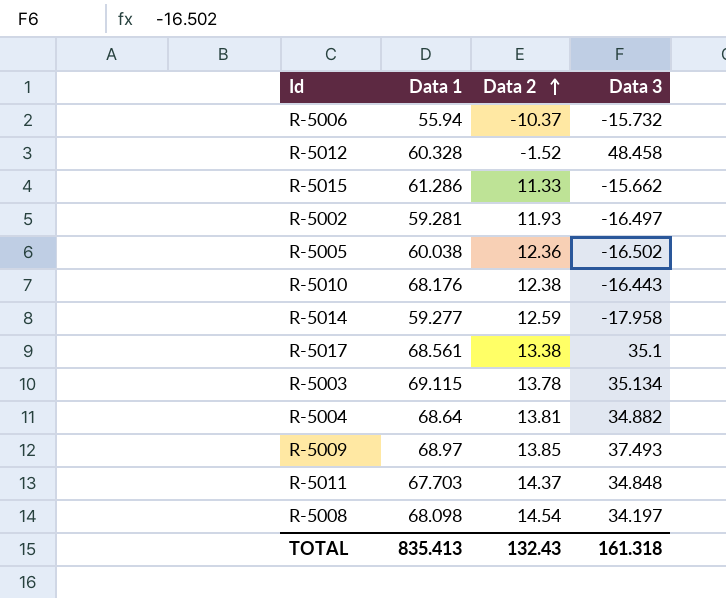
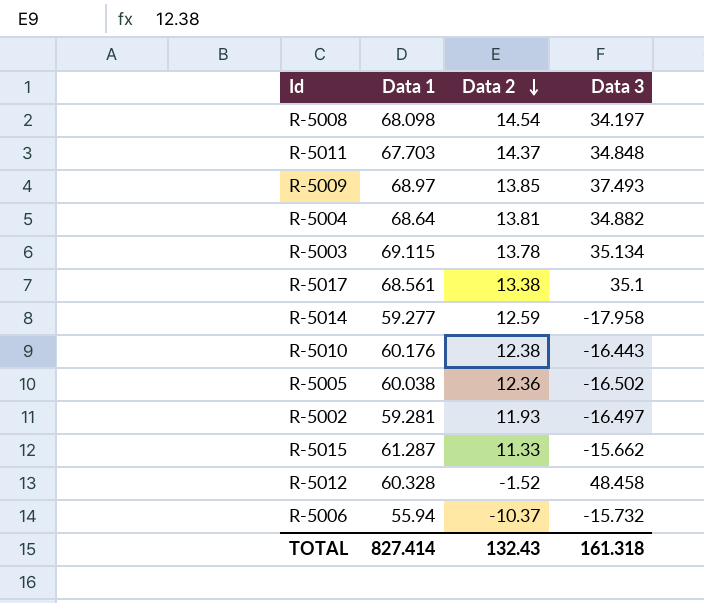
row order: Data 2 ascending -> Data 2 descending
R-5010 | Data 1: 68.176 -> 60.176
R-5015 | Data 1: 61.286 -> 61.287
TOTAL | Data 1: 835.413 -> 827.414

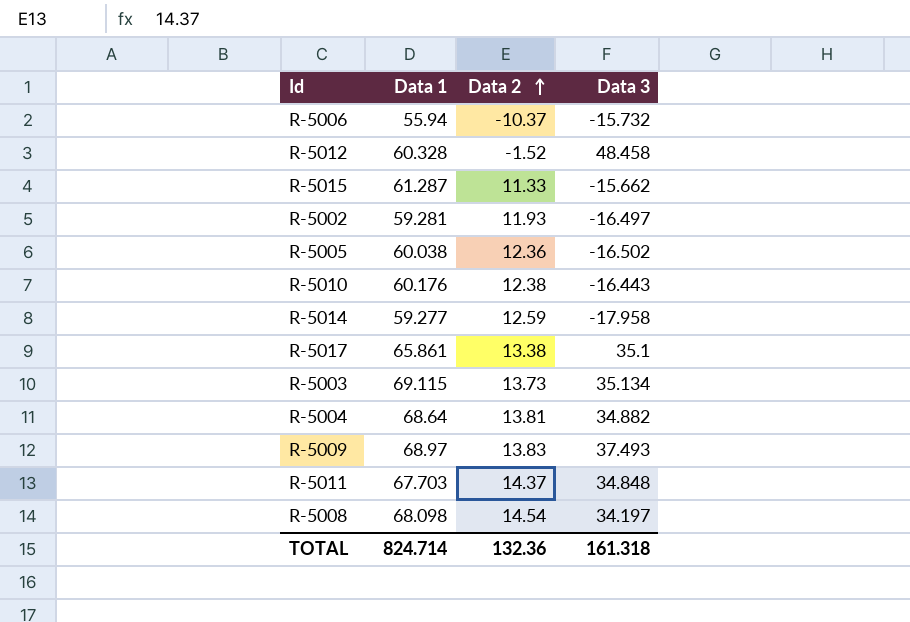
row order: Data 2 descending -> Data 2 ascending
R-5017 | Data 1: 68.561 -> 65.861
R-5003 | Data 2: 13.78 -> 13.73
R-5009 | Data 2: 13.85 -> 13.83
TOTAL | Data 1: 827.414 -> 824.714
TOTAL | Data 2: 132.43 -> 132.36

